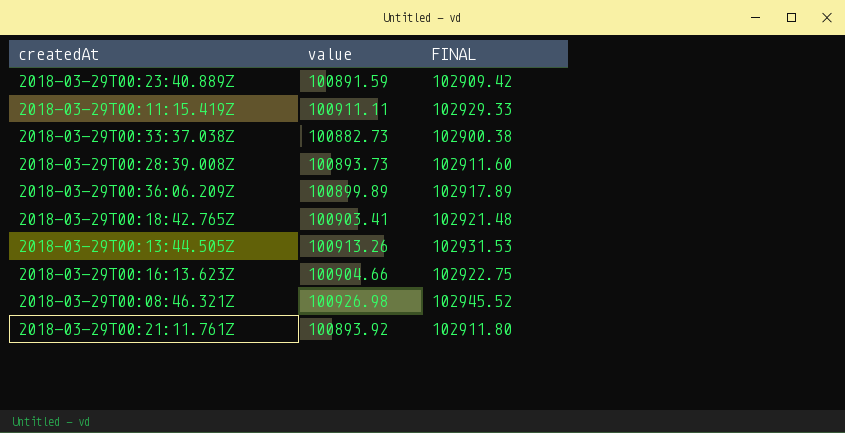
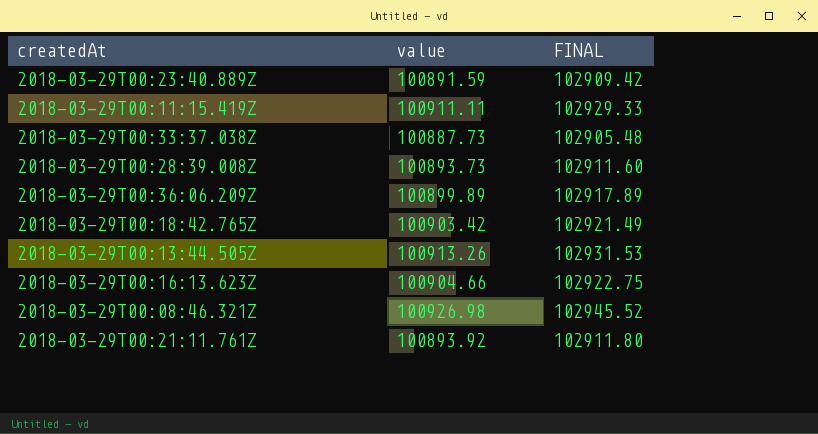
2018-03-29T00:33:37.038Z | value: 100882.73 -> 100887.73
2018-03-29T00:33:37.038Z | FINAL: 102900.38 -> 102905.48
2018-03-29T00:18:42.765Z | value: 100903.41 -> 100903.42
2018-03-29T00:18:42.765Z | FINAL: 102921.48 -> 102921.49

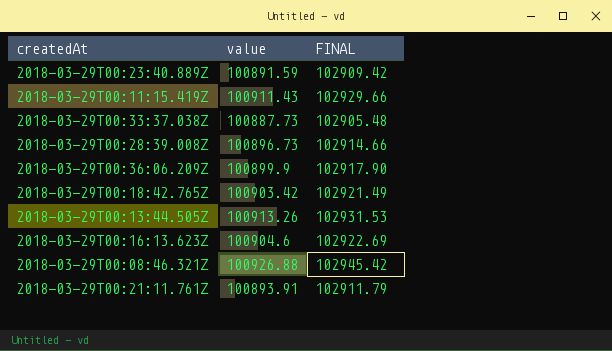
2018-03-29T00:11:15.419Z | value: 100911.11 -> 100911.43
2018-03-29T00:11:15.419Z | FINAL: 102929.33 -> 102929.66
2018-03-29T00:28:39.008Z | value: 100893.73 -> 100896.73
2018-03-29T00:28:39.008Z | FINAL: 102911.60 -> 102914.66
2018-03-29T00:36:06.209Z | value: 100899.89 -> 100899.9
2018-03-29T00:36:06.209Z | FINAL: 102917.89 -> 102917.90
2018-03-29T00:16:13.623Z | value: 100904.66 -> 100904.6
2018-03-29T00:16:13.623Z | FINAL: 102922.75 -> 102922.69
2018-03-29T00:08:46.321Z | value: 100926.98 -> 100926.88
2018-03-29T00:08:46.321Z | FINAL: 102945.52 -> 102945.42
2018-03-29T00:21:11.761Z | value: 100893.92 -> 100893.91
2018-03-29T00:21:11.761Z | FINAL: 102911.80 -> 102911.79

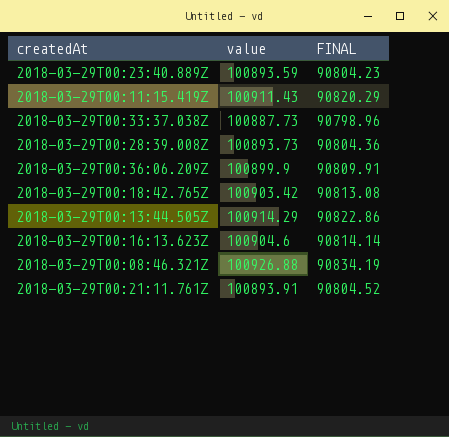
column FINAL | formula: [value] * 1.02 -> [value] * 0.9
2018-03-29T00:23:40.889Z | value: 100891.59 -> 100893.59
2018-03-29T00:28:39.008Z | value: 100896.73 -> 100893.73
2018-03-29T00:13:44.505Z | value: 100913.26 -> 100914.29

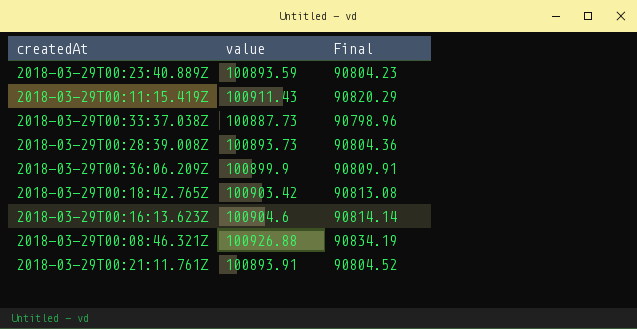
column name: FINAL -> Final
row 2018-03-29T00:13:44.505Z: 100914.29 | 90822.86 -> none

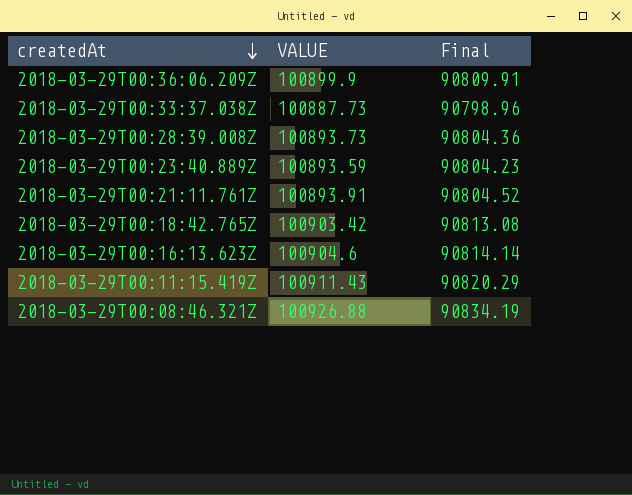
row order: none -> createdAt descending
column name: value -> VALUE

